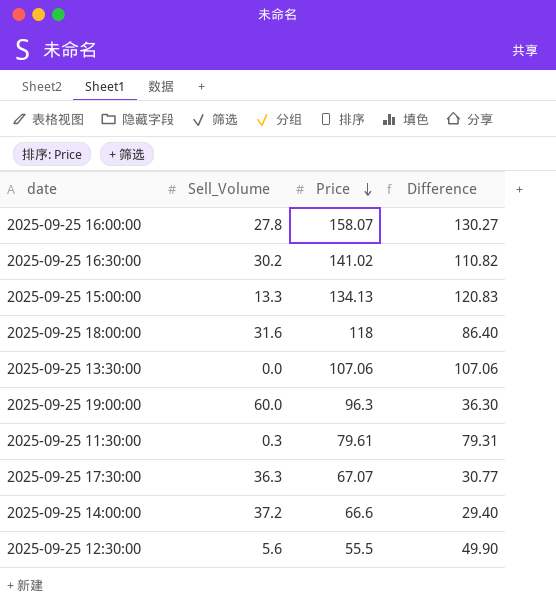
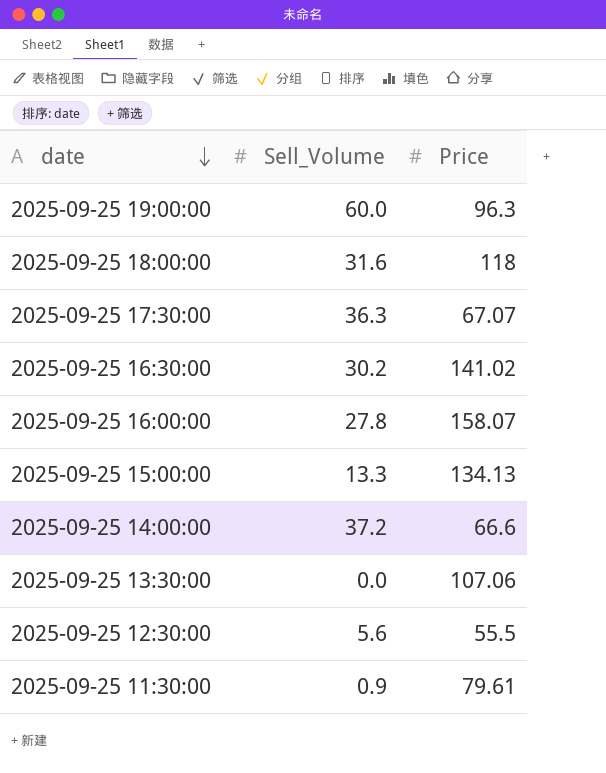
row order: Price descending -> date descending
column Difference | formula: [Price] - [Sell_Volume] -> none
2025-09-25 11:30:00 | Sell_Volume: 0.3 -> 0.9

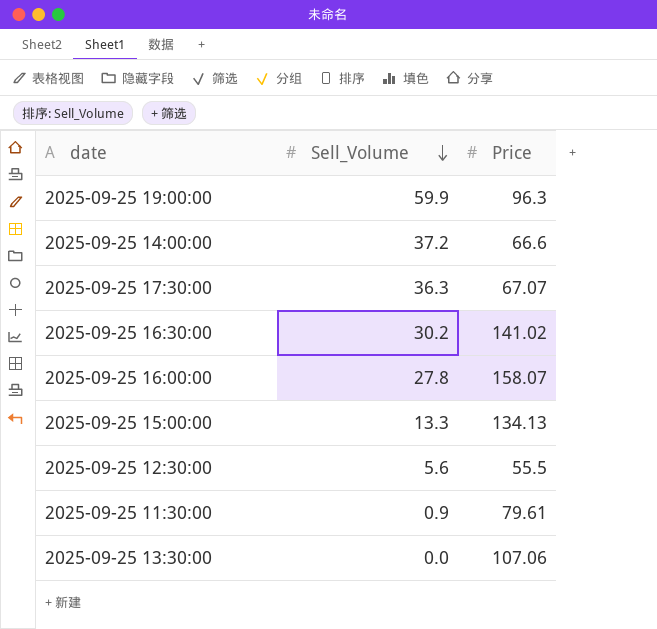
row order: date descending -> Sell_Volume descending
row 2025-09-25 18:00:00: 31.6 | 118 -> none
2025-09-25 19:00:00 | Sell_Volume: 60.0 -> 59.9

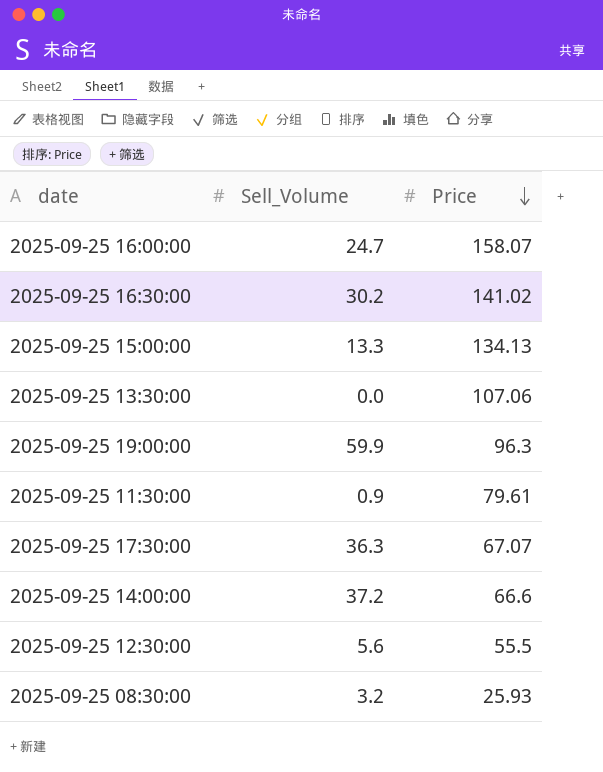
row order: Sell_Volume descending -> Price descending
2025-09-25 16:00:00 | Sell_Volume: 27.8 -> 24.7
row 2025-09-25 08:30:00: none -> 3.2 | 25.93

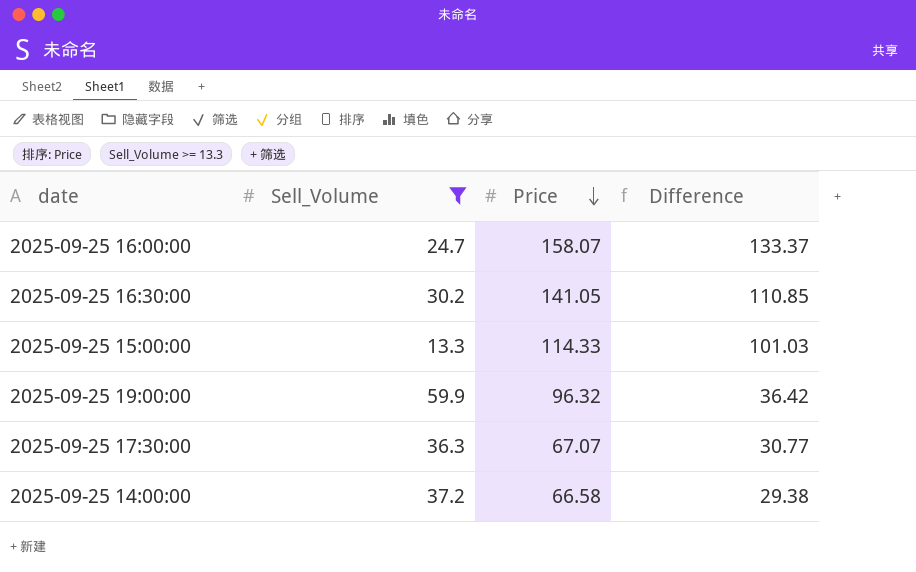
filter: none -> Sell_Volume >= 13.3
column Difference | formula: none -> [Price] - [Sell_Volume]
2025-09-25 16:30:00 | Price: 141.02 -> 141.05
2025-09-25 15:00:00 | Price: 134.13 -> 114.33
2025-09-25 19:00:00 | Price: 96.3 -> 96.32
2025-09-25 14:00:00 | Price: 66.6 -> 66.58

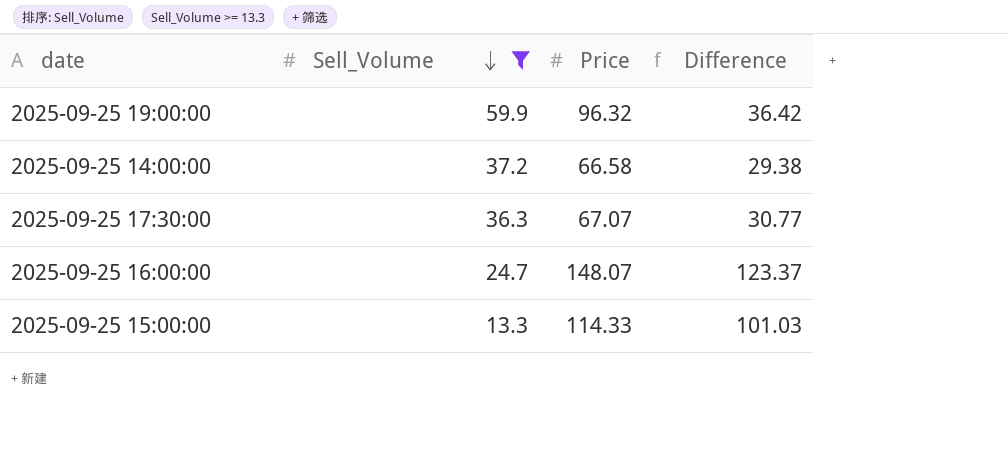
row order: Price descending -> Sell_Volume descending
row 2025-09-25 16:30:00: 30.2 | 141.05 | 110.85 -> none
2025-09-25 16:00:00 | Price: 158.07 -> 148.07
2025-09-25 16:00:00 | Difference: 133.37 -> 123.37

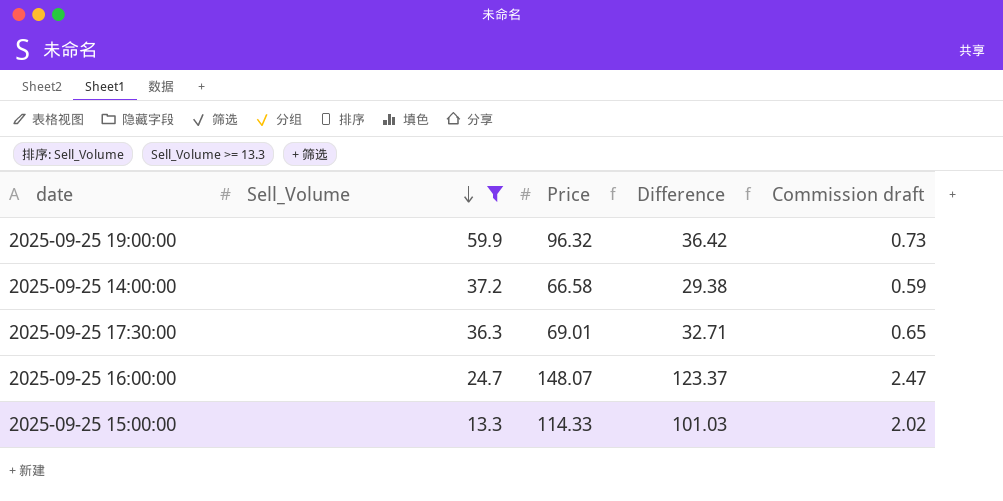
column Commission draft | formula: none -> [Difference] * 0.02
2025-09-25 17:30:00 | Price: 67.07 -> 69.01
2025-09-25 17:30:00 | Difference: 30.77 -> 32.71

